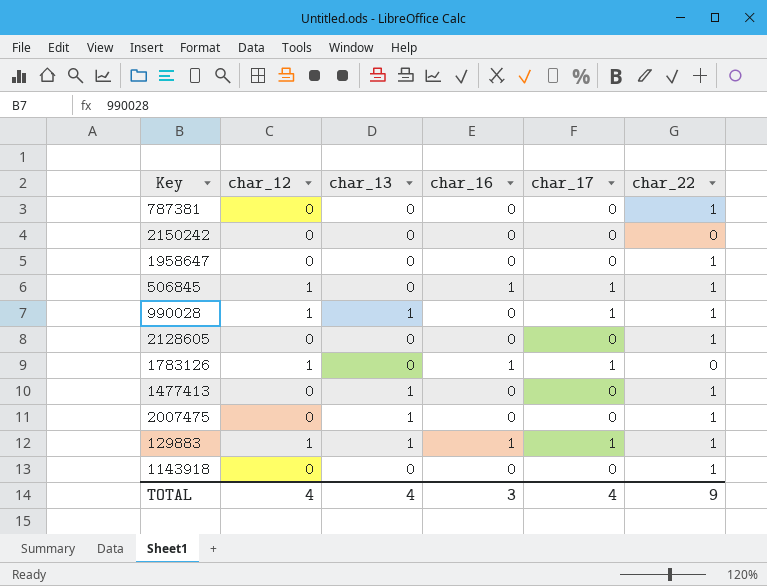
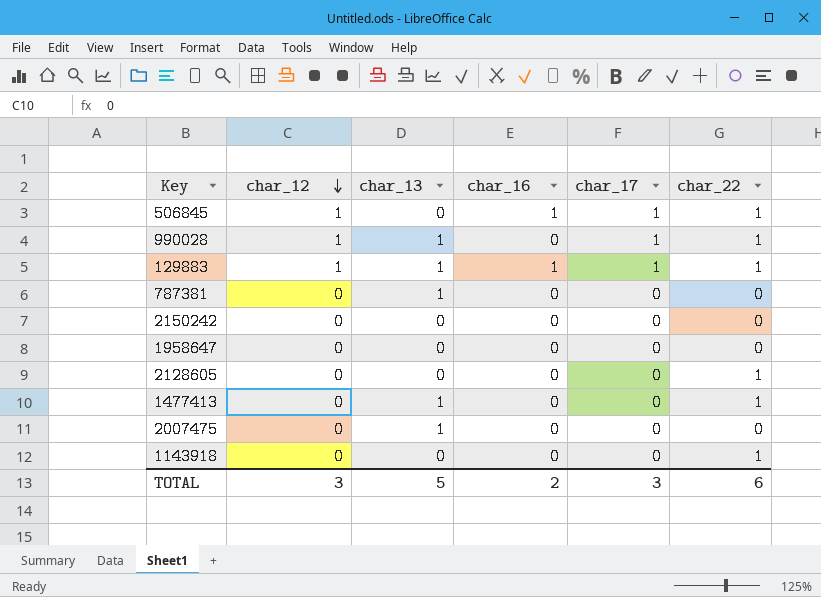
row order: none -> char_12 descending
row 1783126: 1 | 0 | 1 | 1 | 0 -> none
787381 | char_13: 0 -> 1
787381 | char_22: 1 -> 0
1958647 | char_22: 1 -> 0
2007475 | char_22: 1 -> 0
TOTAL | char_12: 4 -> 3
TOTAL | char_13: 4 -> 5
TOTAL | char_16: 3 -> 2
TOTAL | char_17: 4 -> 3
TOTAL | char_22: 9 -> 6

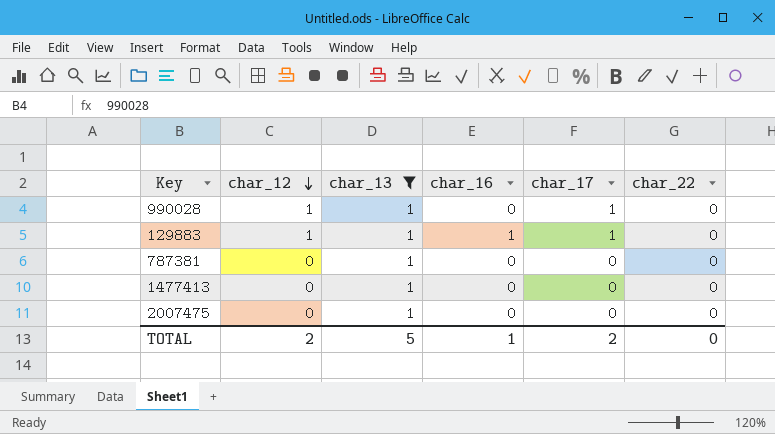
filter: none -> char_13 = 1
990028 | char_22: 1 -> 0
129883 | char_22: 1 -> 0
1477413 | char_22: 1 -> 0
TOTAL | char_12: 3 -> 2
TOTAL | char_16: 2 -> 1
TOTAL | char_17: 3 -> 2
TOTAL | char_22: 6 -> 0

